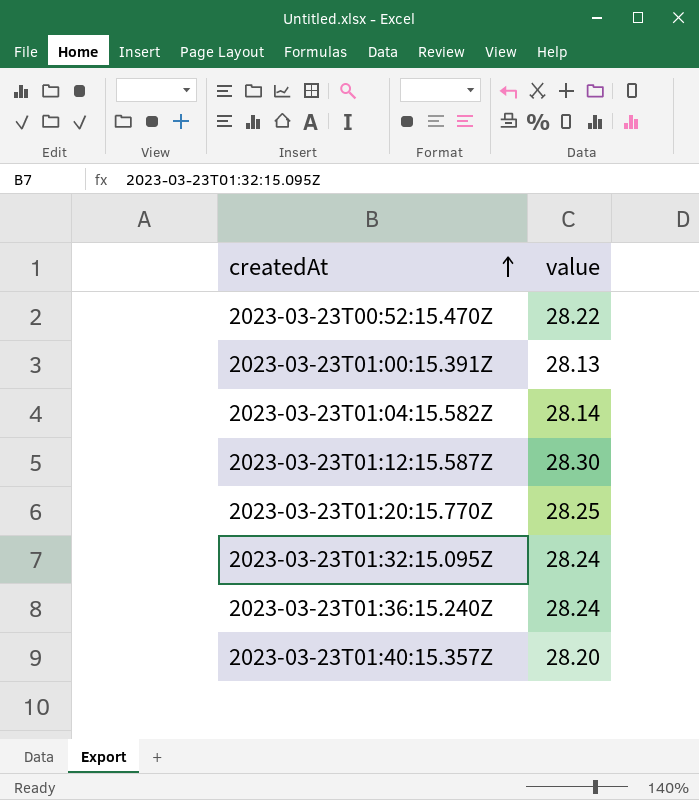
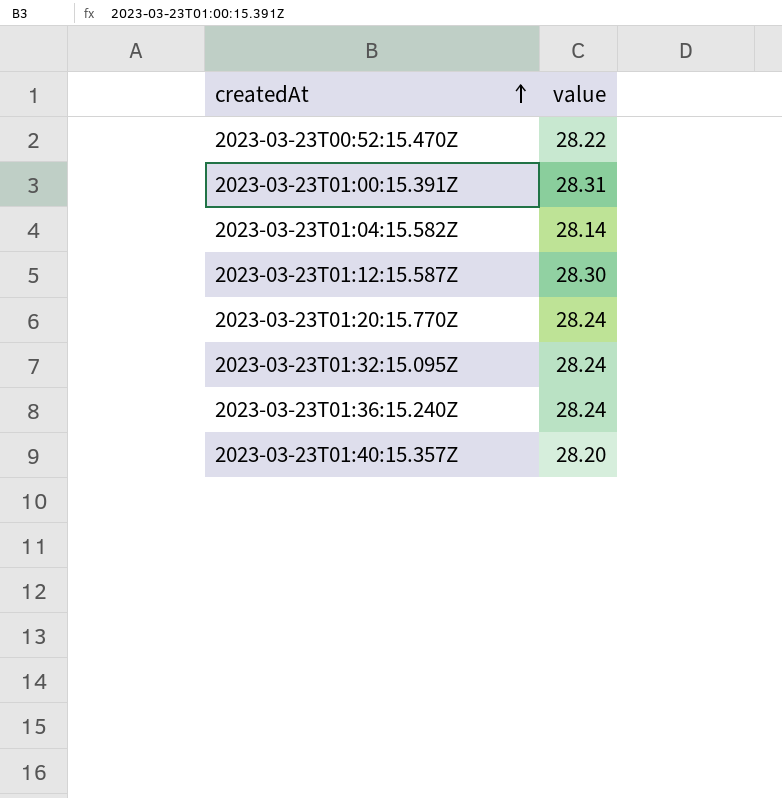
2023-03-23T01:00:15.391Z | value: 28.13 -> 28.31
2023-03-23T01:20:15.770Z | value: 28.25 -> 28.24

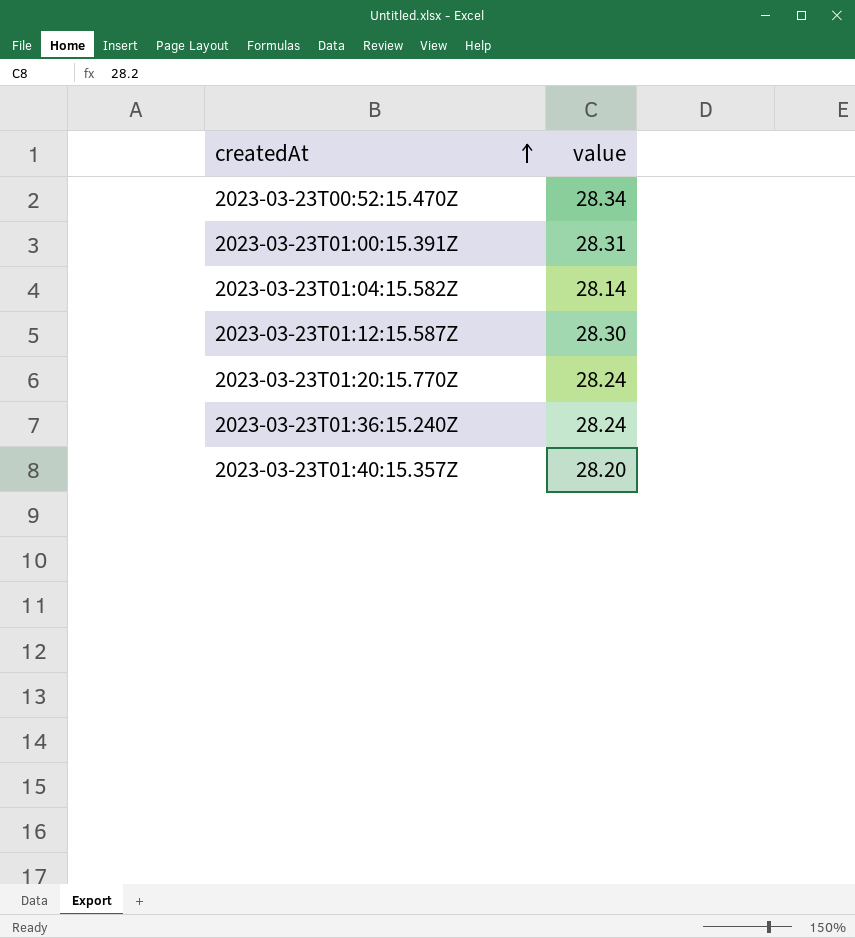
row 2023-03-23T01:32:15.095Z: 28.24 -> none
2023-03-23T00:52:15.470Z | value: 28.22 -> 28.34

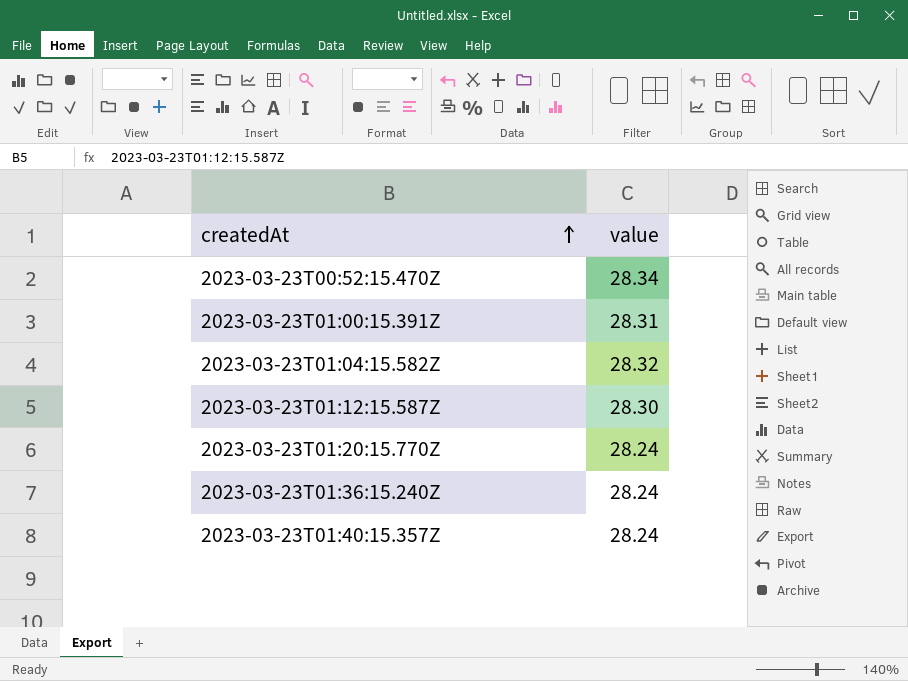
2023-03-23T01:04:15.582Z | value: 28.14 -> 28.32
2023-03-23T01:40:15.357Z | value: 28.20 -> 28.24

